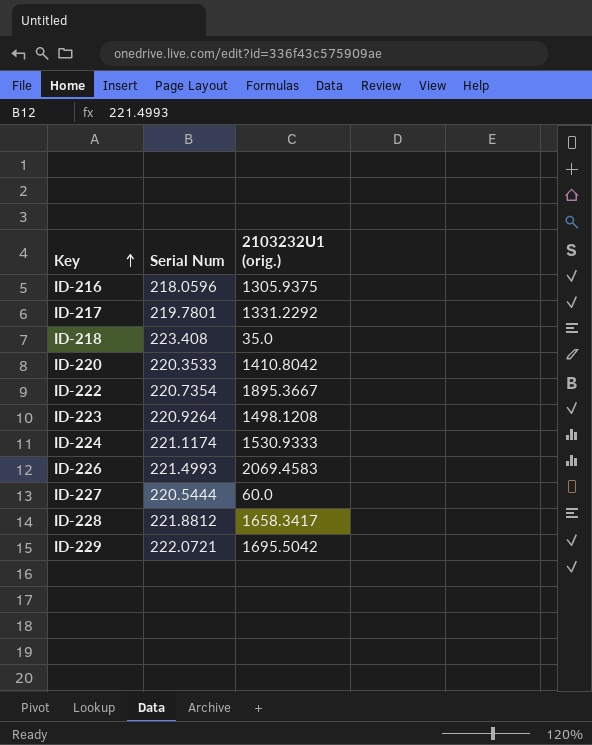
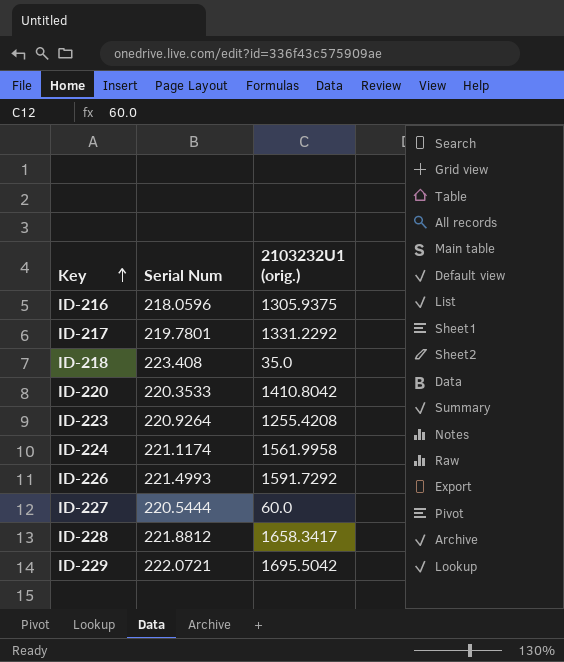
row ID-222: 220.7354 | 1895.3667 -> none
ID-223 | 2103232U1 (orig.): 1498.1208 -> 1255.4208
ID-224 | 2103232U1 (orig.): 1530.9333 -> 1561.9958
ID-226 | 2103232U1 (orig.): 2069.4583 -> 1591.7292

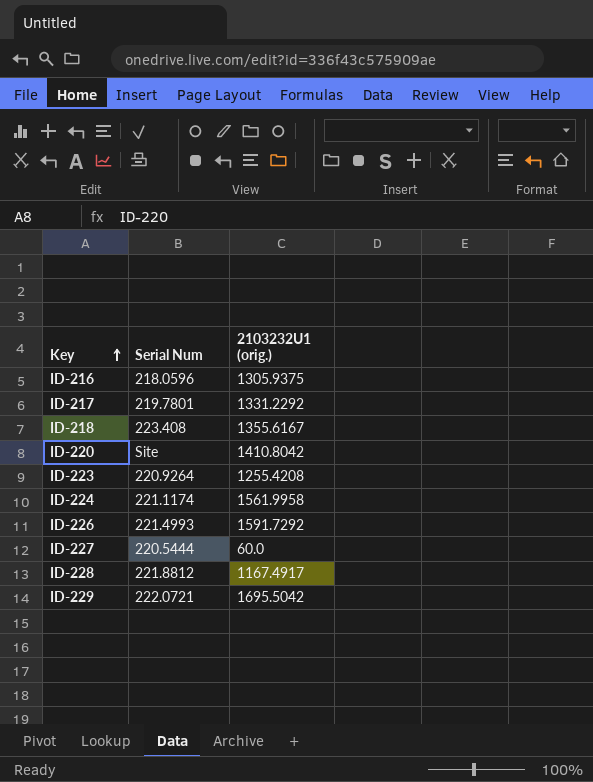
ID-218 | 2103232U1 (orig.): 35.0 -> 1355.6167
ID-220 | Serial Num: 220.3533 -> Site
ID-228 | 2103232U1 (orig.): 1658.3417 -> 1167.4917

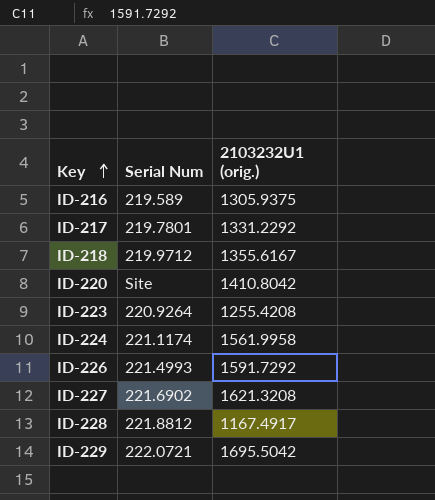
ID-216 | Serial Num: 218.0596 -> 219.589
ID-218 | Serial Num: 223.408 -> 219.9712
ID-227 | Serial Num: 220.5444 -> 221.6902
ID-227 | 2103232U1 (orig.): 60.0 -> 1621.3208

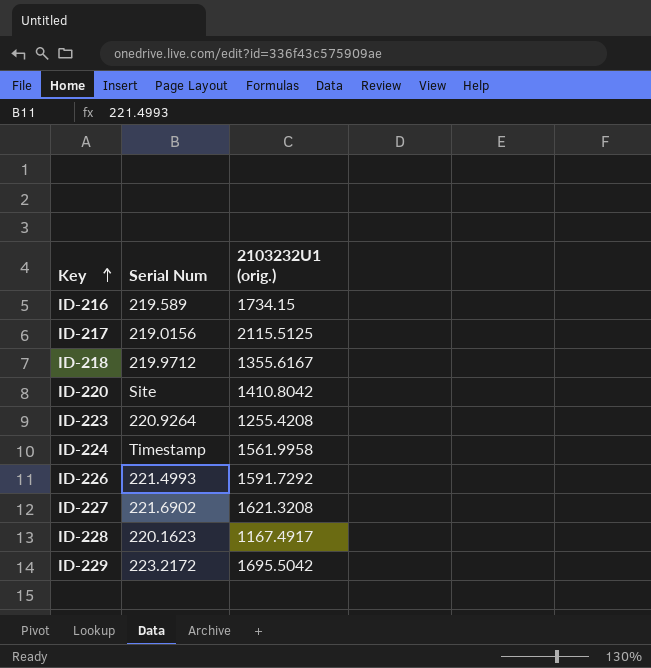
ID-216 | 2103232U1 (orig.): 1305.9375 -> 1734.15
ID-217 | Serial Num: 219.7801 -> 219.0156
ID-217 | 2103232U1 (orig.): 1331.2292 -> 2115.5125
ID-224 | Serial Num: 221.1174 -> Timestamp
ID-228 | Serial Num: 221.8812 -> 220.1623
ID-229 | Serial Num: 222.0721 -> 223.2172

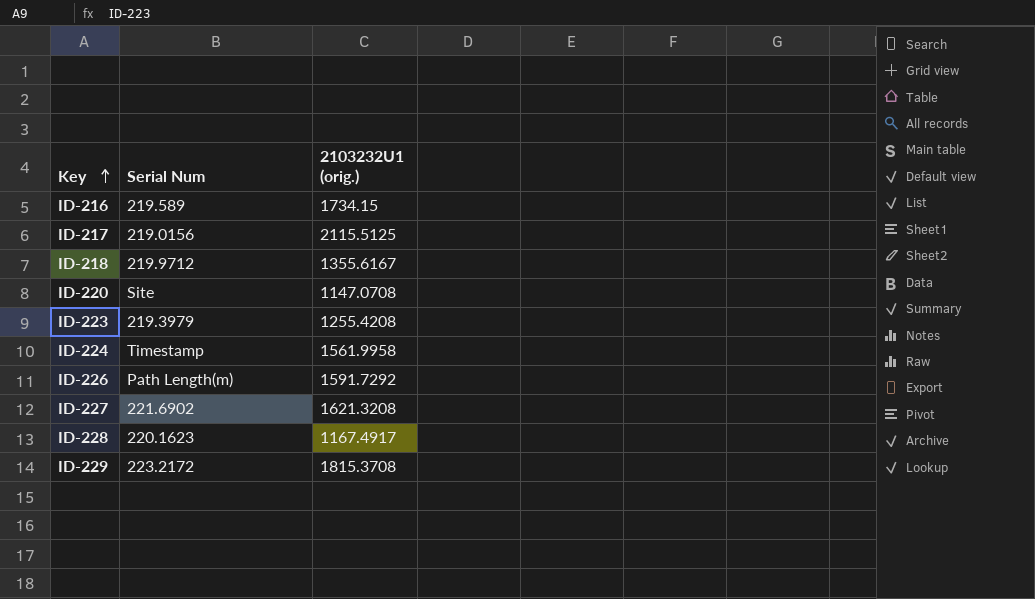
ID-220 | 2103232U1 (orig.): 1410.8042 -> 1147.0708
ID-223 | Serial Num: 220.9264 -> 219.3979
ID-226 | Serial Num: 221.4993 -> Path Length(m)
ID-229 | 2103232U1 (orig.): 1695.5042 -> 1815.3708

